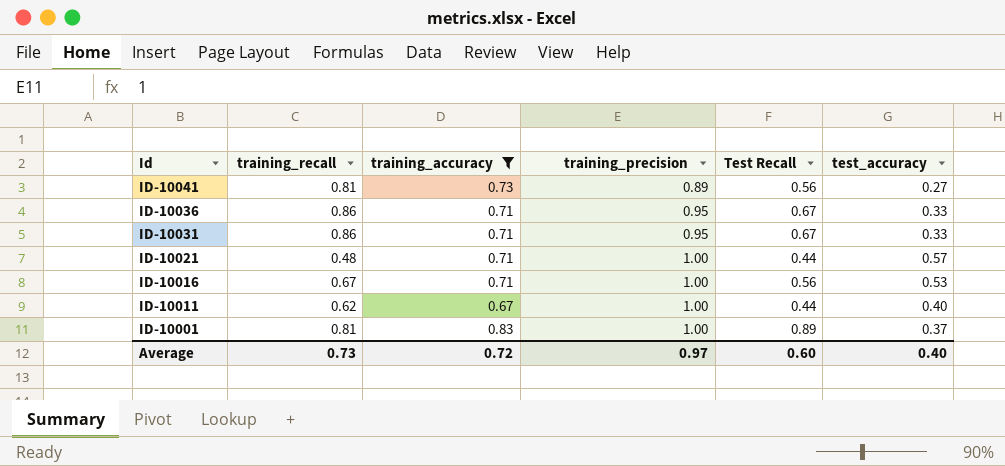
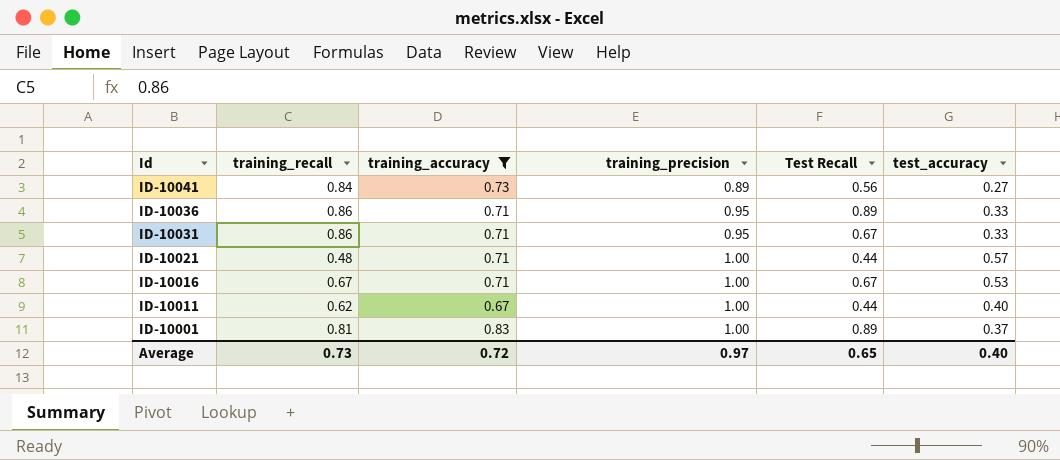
ID-10041 | training_recall: 0.81 -> 0.84
ID-10036 | Test Recall: 0.67 -> 0.89
ID-10016 | Test Recall: 0.56 -> 0.67
Average | Test Recall: 0.60 -> 0.65

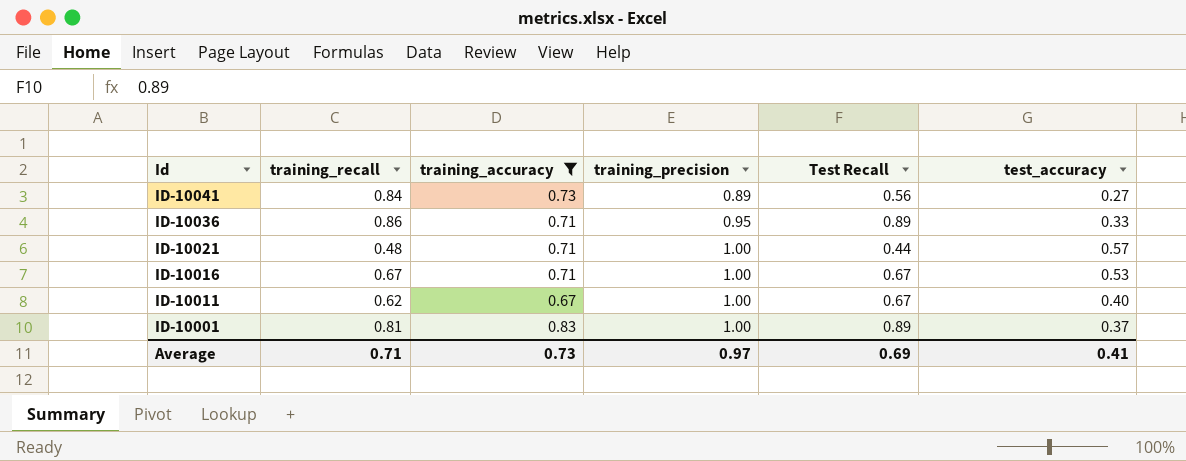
row ID-10031: 0.86 | 0.71 | 0.95 | 0.67 | 0.33 -> none
ID-10011 | Test Recall: 0.44 -> 0.67
Average | training_recall: 0.73 -> 0.71
Average | training_accuracy: 0.72 -> 0.73
Average | Test Recall: 0.65 -> 0.69
Average | test_accuracy: 0.40 -> 0.41

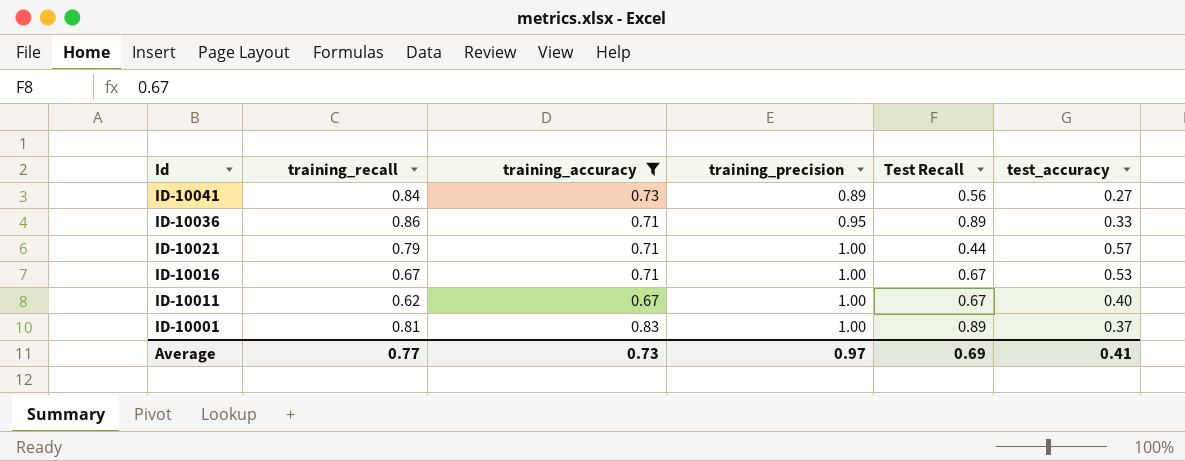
ID-10021 | training_recall: 0.48 -> 0.79
Average | training_recall: 0.71 -> 0.77

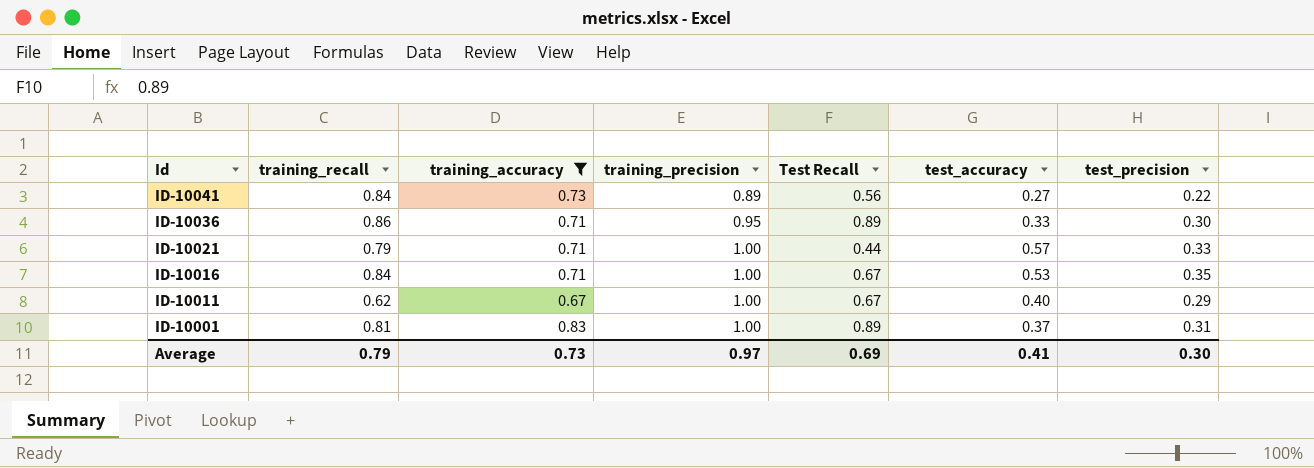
column test_precision | position: none -> 7
ID-10016 | training_recall: 0.67 -> 0.84
Average | training_recall: 0.77 -> 0.79

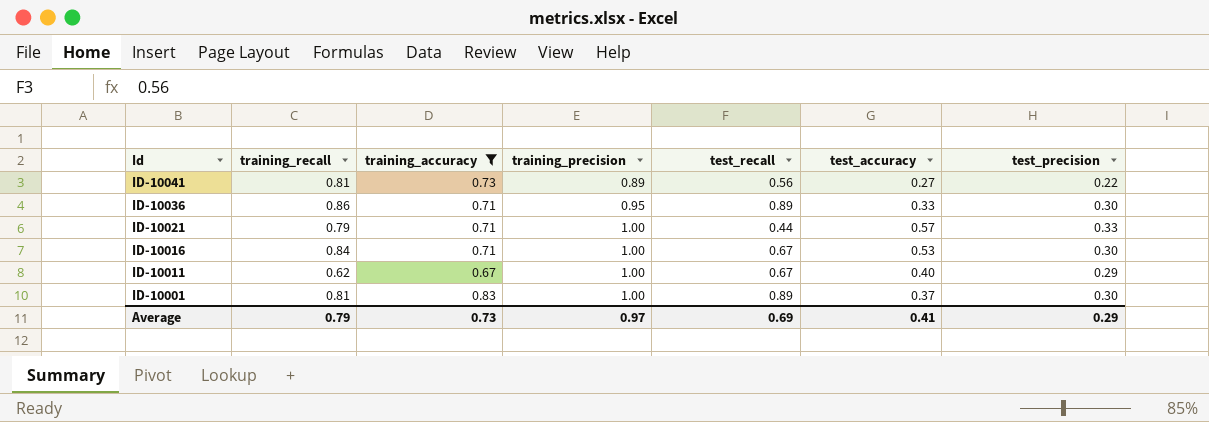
column name: Test Recall -> test_recall
ID-10041 | training_recall: 0.84 -> 0.81
ID-10016 | test_precision: 0.35 -> 0.30
ID-10001 | test_precision: 0.31 -> 0.30
Average | test_precision: 0.30 -> 0.29

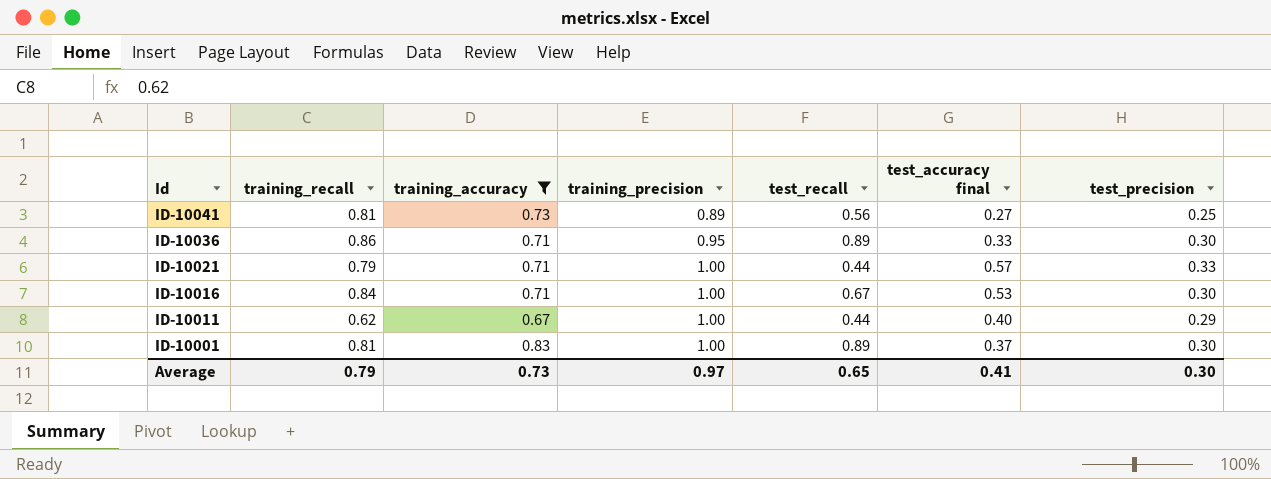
column name: test_accuracy -> test_accuracy final
ID-10041 | test_precision: 0.22 -> 0.25
ID-10011 | test_recall: 0.67 -> 0.44
Average | test_recall: 0.69 -> 0.65
Average | test_precision: 0.29 -> 0.30

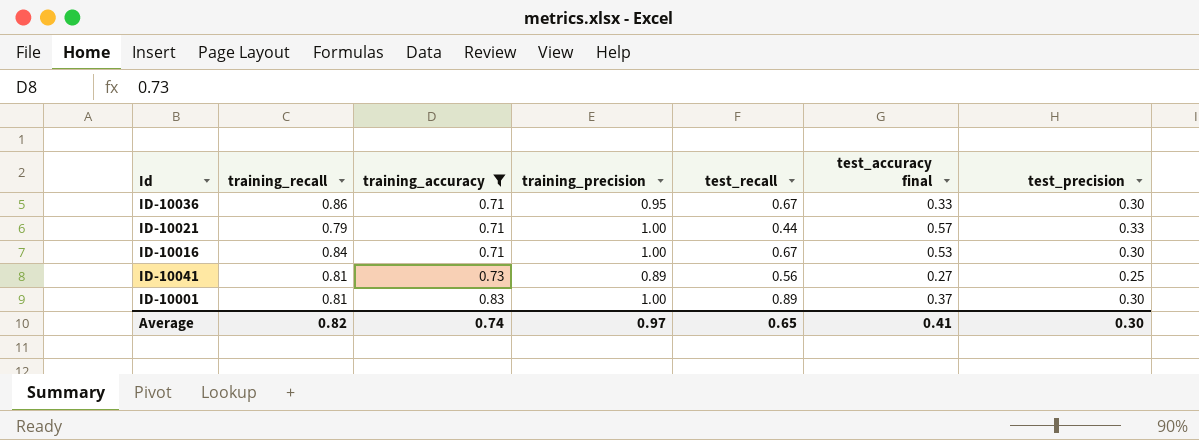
row order: Id descending -> training_accuracy ascending
row ID-10011: 0.62 | 0.67 | 1.00 | 0.44 | 0.40 | 0.29 -> none
ID-10036 | test_recall: 0.89 -> 0.67
Average | training_recall: 0.79 -> 0.82
Average | training_accuracy: 0.73 -> 0.74

